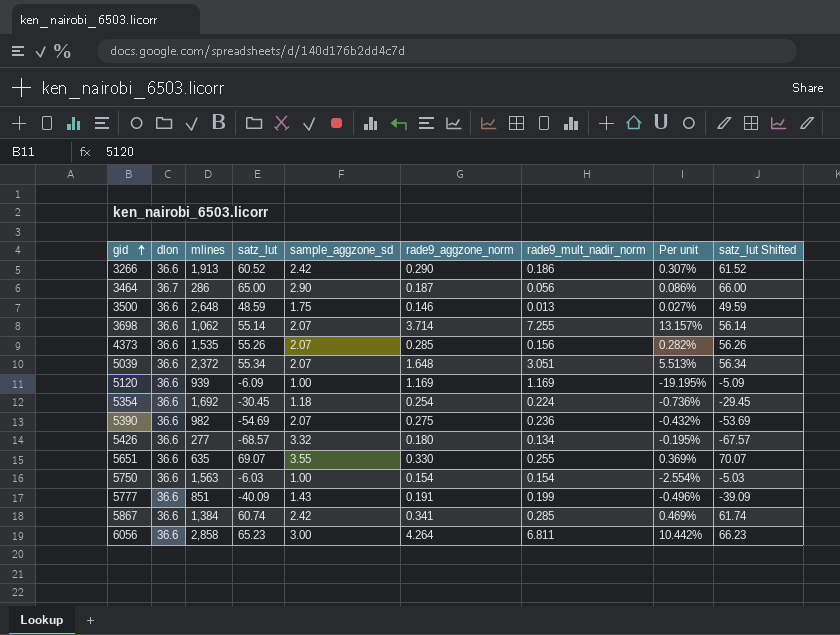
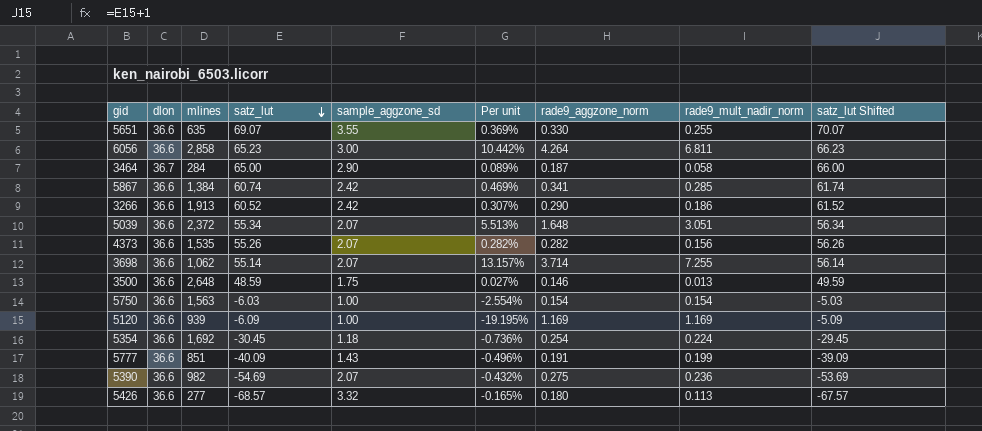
row order: gid ascending -> satz_lut descending
column Per unit | position: 8 -> 6
3464 | mlines: 286 -> 284
3464 | Per unit: 0.086% -> 0.089%
3464 | rade9_mult_nadir_norm: 0.056 -> 0.058
4373 | rade9_aggzone_norm: 0.285 -> 0.282
5426 | Per unit: -0.195% -> -0.165%
5426 | rade9_mult_nadir_norm: 0.134 -> 0.113

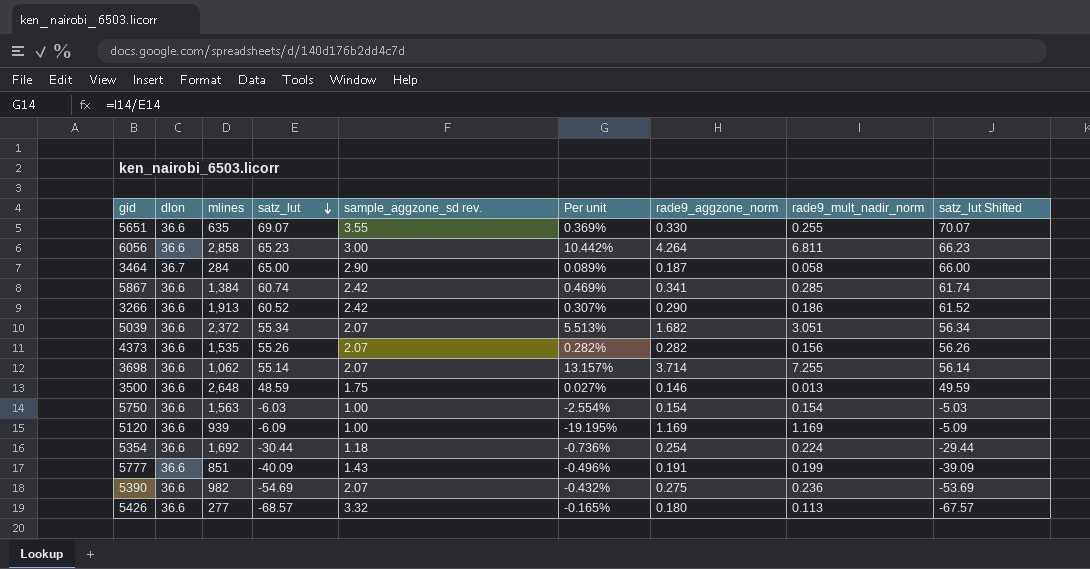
column name: sample_aggzone_sd -> sample_aggzone_sd rev.
5039 | rade9_aggzone_norm: 1.648 -> 1.682
5354 | satz_lut: -30.45 -> -30.44
5354 | satz_lut Shifted: -29.45 -> -29.44

